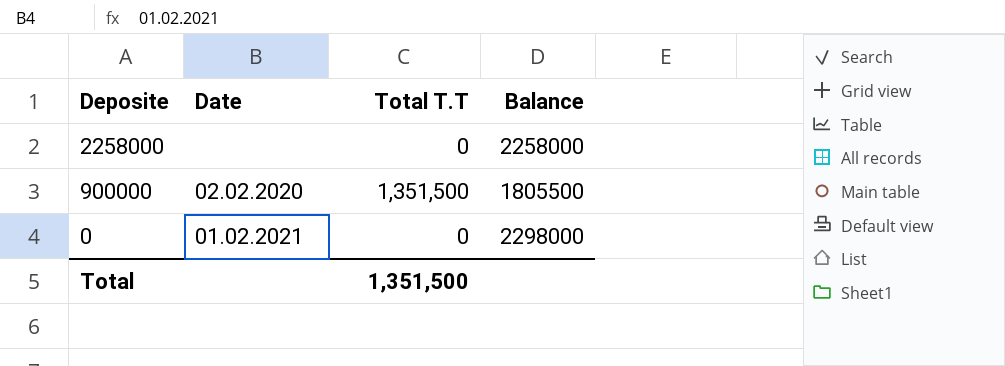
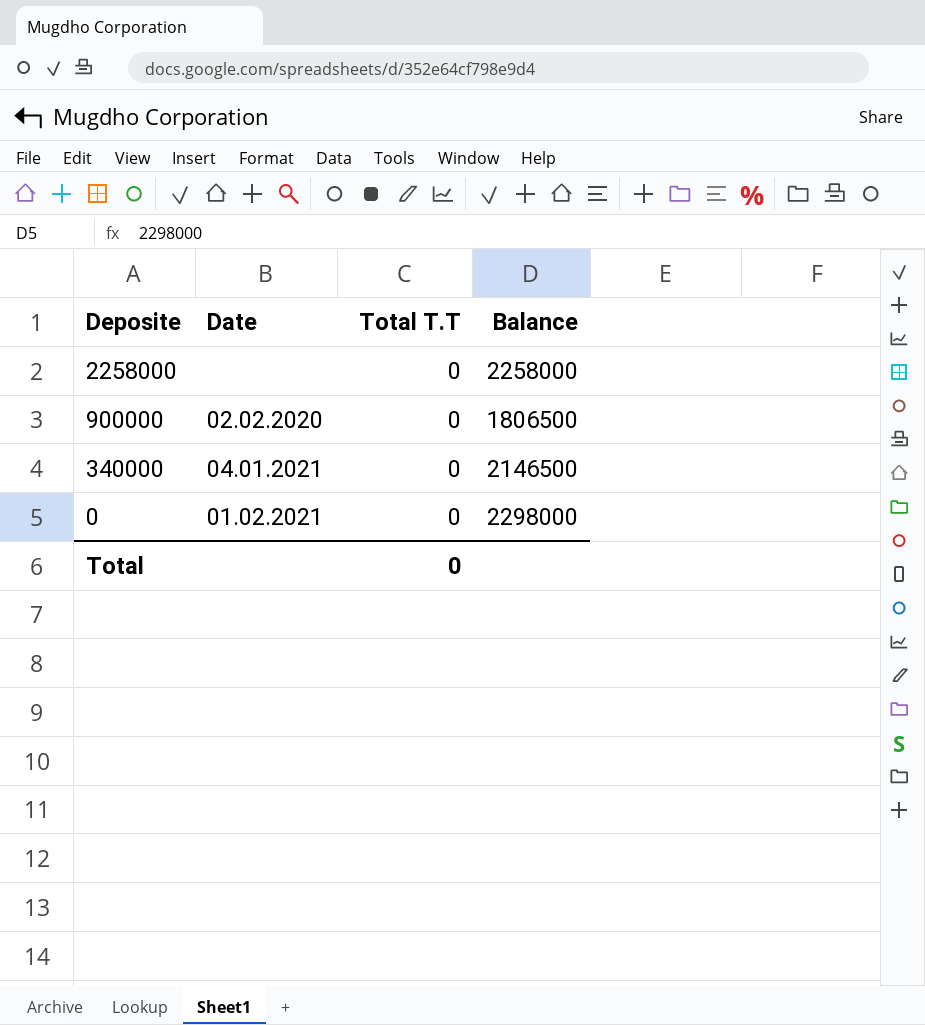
900000 | Total T.T: 1,351,500 -> 0
900000 | Balance: 1805500 -> 1806500
row 340000: none -> 04.01.2021 | 0 | 2146500
Total | Total T.T: 1,351,500 -> 0

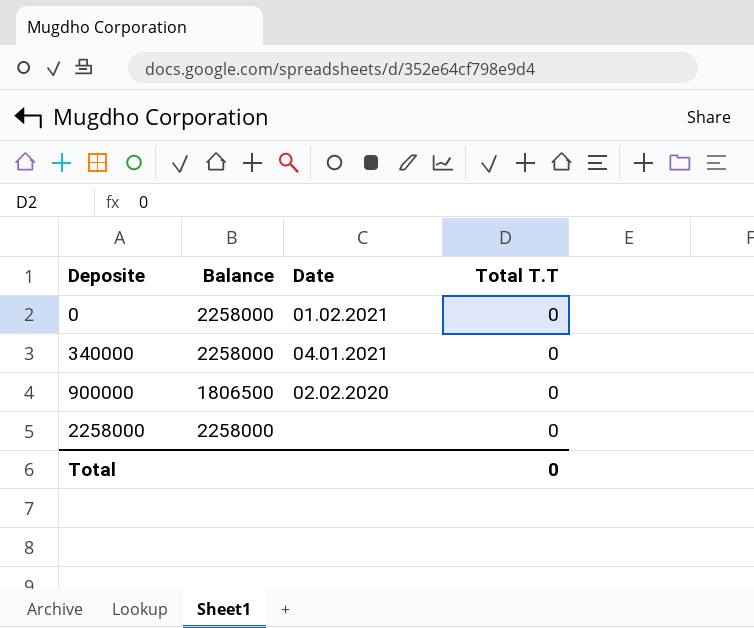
row order: Deposite descending -> Deposite ascending
column Balance | position: 4 -> 2
0 | Balance: 2298000 -> 2258000
340000 | Balance: 2146500 -> 2258000

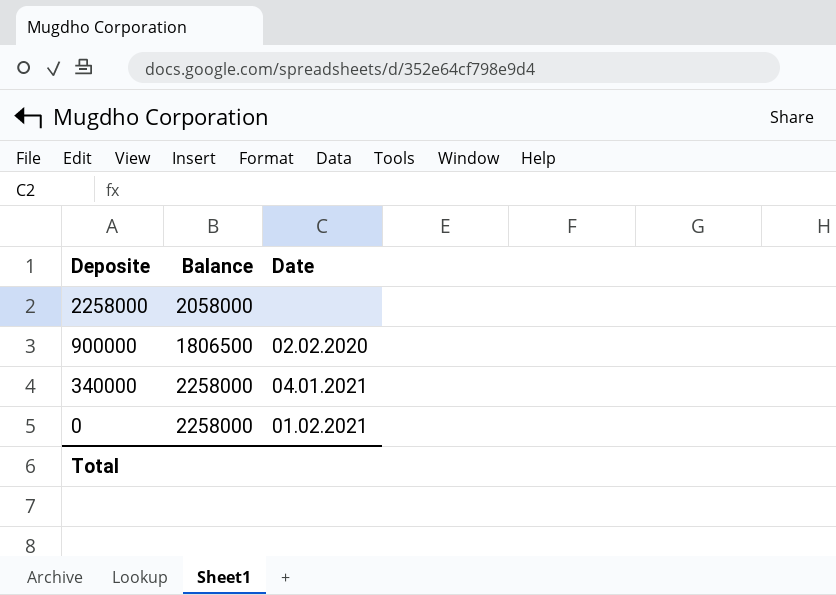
row order: Deposite ascending -> Deposite descending
column Total T.T | position: 4 -> none
2258000 | Balance: 2258000 -> 2058000

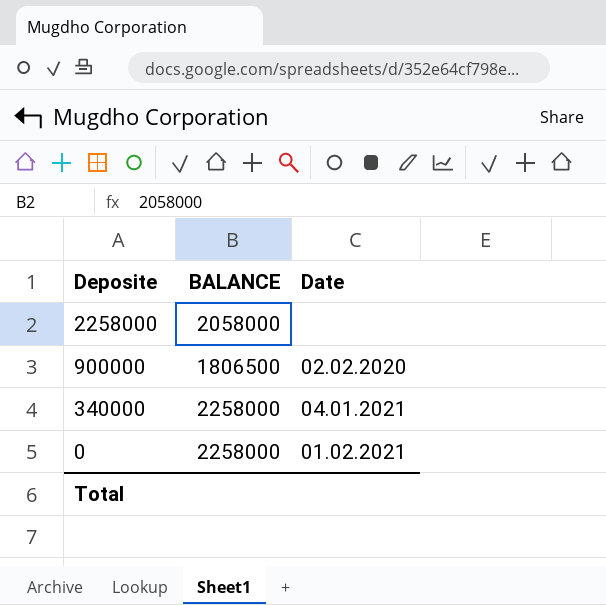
column name: Balance -> BALANCE

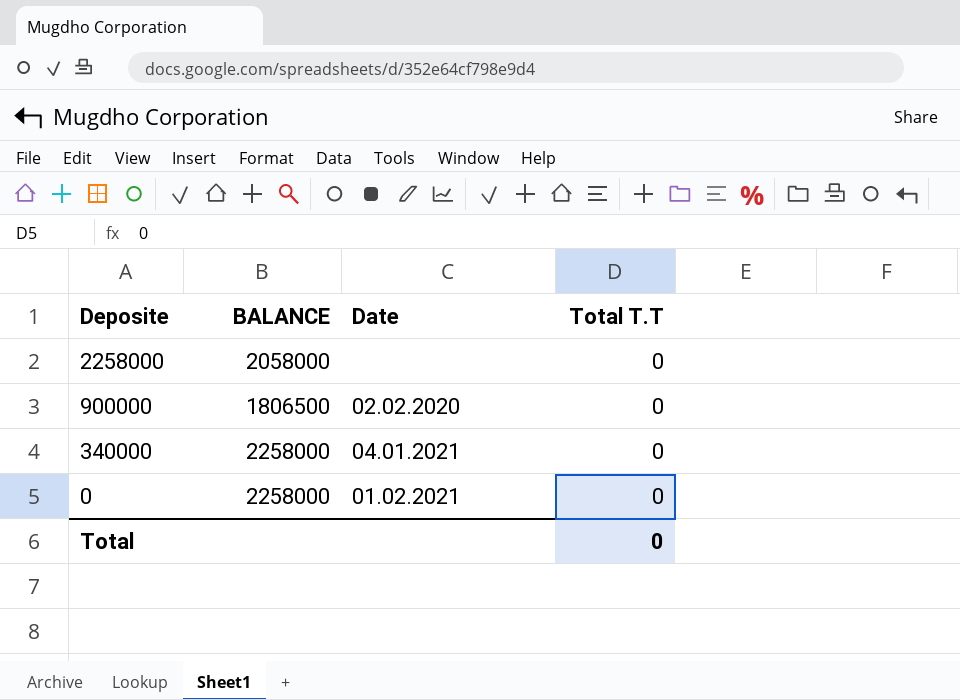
column Total T.T | position: none -> 4

